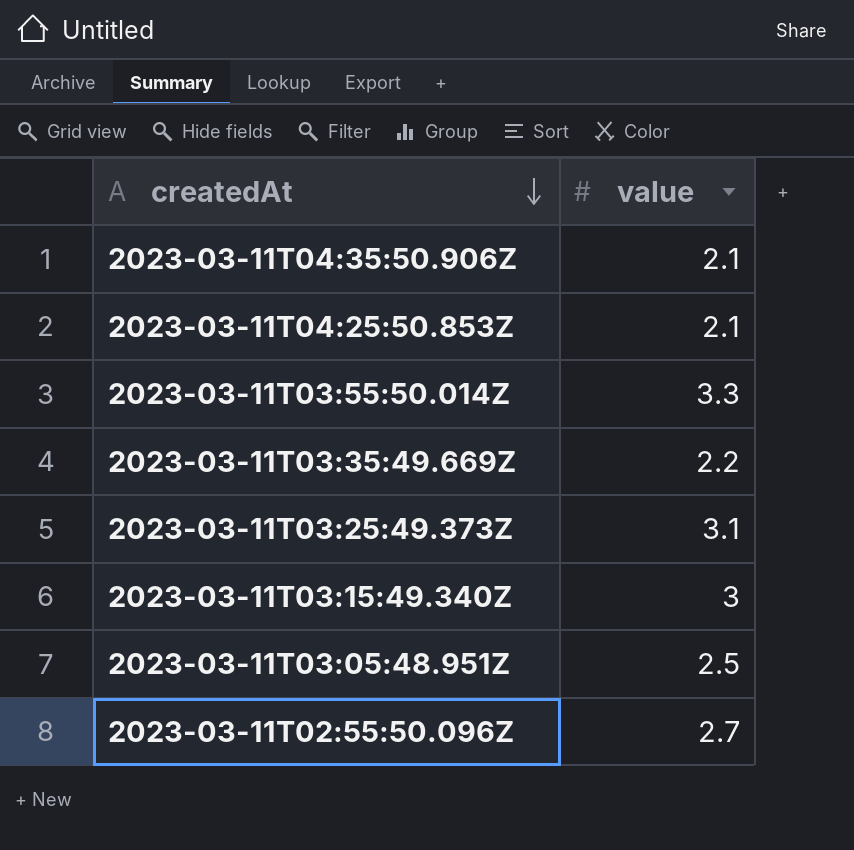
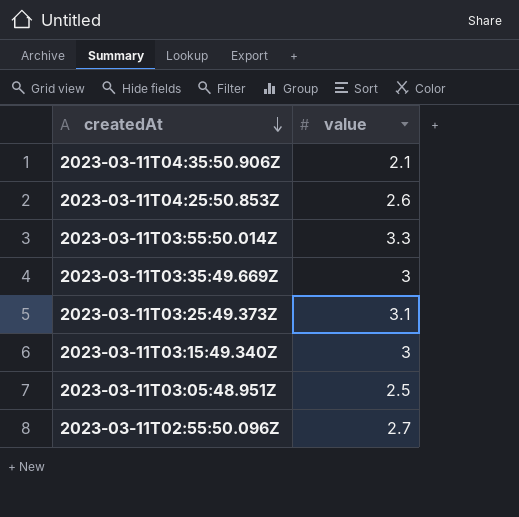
2023-03-11T04:25:50.853Z | value: 2.1 -> 2.6
2023-03-11T03:35:49.669Z | value: 2.2 -> 3

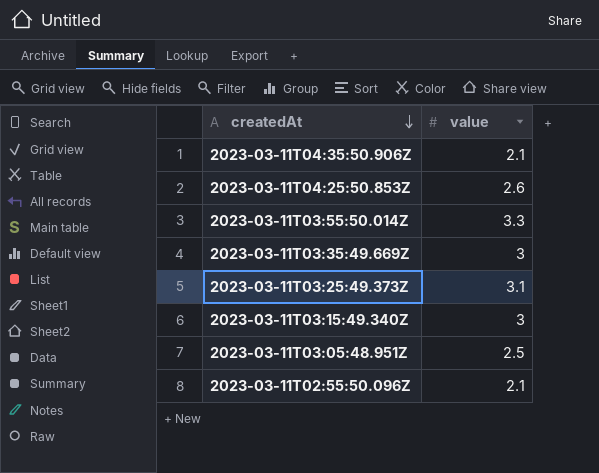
2023-03-11T02:55:50.096Z | value: 2.7 -> 2.1

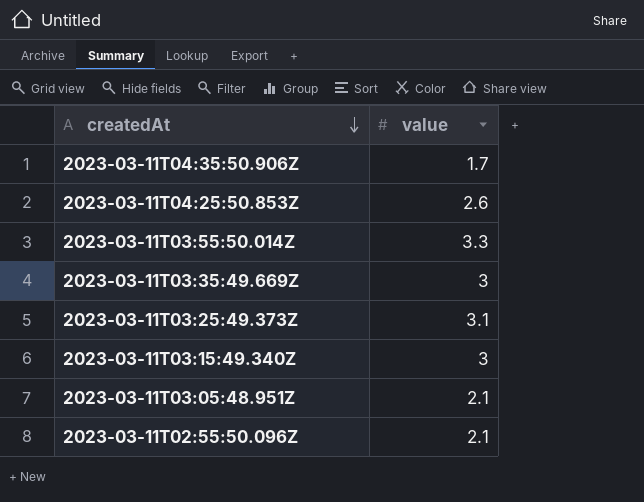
2023-03-11T04:35:50.906Z | value: 2.1 -> 1.7
2023-03-11T03:05:48.951Z | value: 2.5 -> 2.1

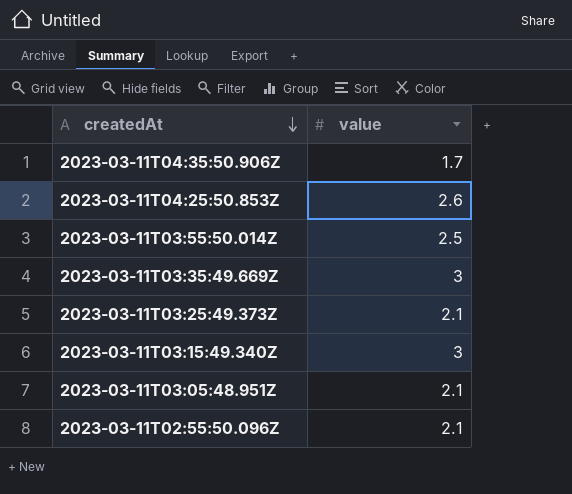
2023-03-11T03:55:50.014Z | value: 3.3 -> 2.5
2023-03-11T03:25:49.373Z | value: 3.1 -> 2.1

